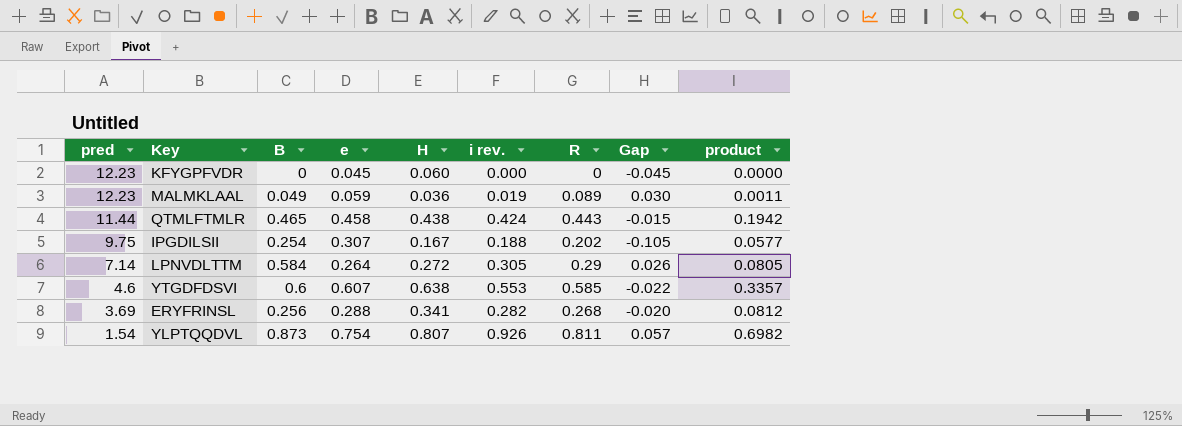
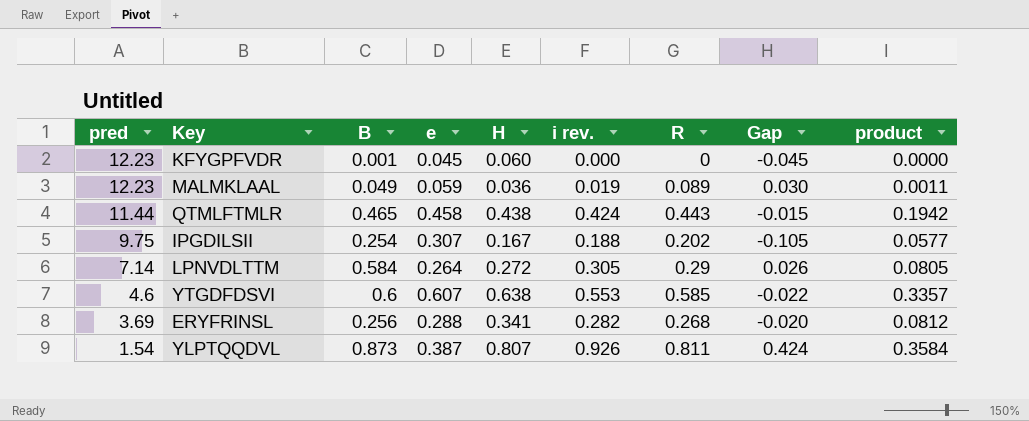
KFYGPFVDR | B: 0 -> 0.001
YLPTQQDVL | e: 0.754 -> 0.387
YLPTQQDVL | Gap: 0.057 -> 0.424
YLPTQQDVL | product: 0.6982 -> 0.3584

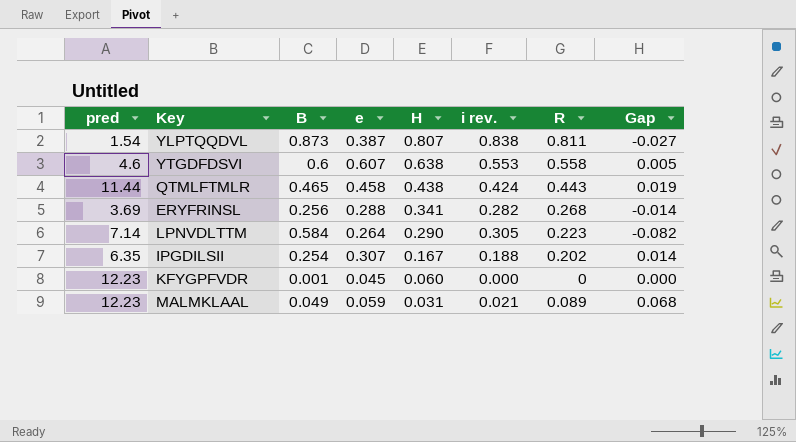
row order: pred descending -> H descending
column product | formula: [e] * [i rev.] -> none
column Gap | formula: [R] - [e] -> [R] - [i rev.]
YLPTQQDVL | i rev.: 0.926 -> 0.838
YTGDFDSVI | R: 0.585 -> 0.558
LPNVDLTTM | H: 0.272 -> 0.290
LPNVDLTTM | R: 0.29 -> 0.223
IPGDILSII | pred: 9.75 -> 6.35
MALMKLAAL | H: 0.036 -> 0.031
MALMKLAAL | i rev.: 0.019 -> 0.021

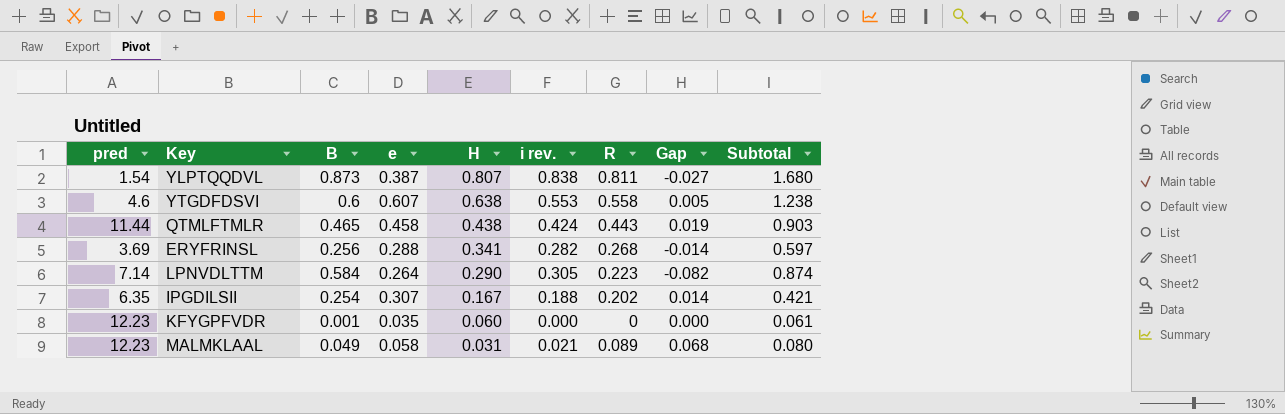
column Subtotal | formula: none -> [B] + [H]
KFYGPFVDR | e: 0.045 -> 0.035
MALMKLAAL | e: 0.059 -> 0.058

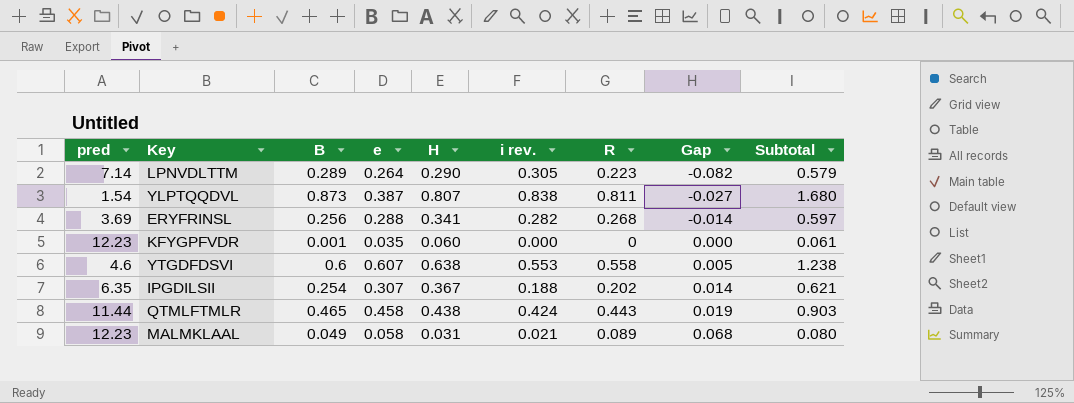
row order: H descending -> Gap ascending
LPNVDLTTM | B: 0.584 -> 0.289
LPNVDLTTM | Subtotal: 0.874 -> 0.579
IPGDILSII | H: 0.167 -> 0.367
IPGDILSII | Subtotal: 0.421 -> 0.621

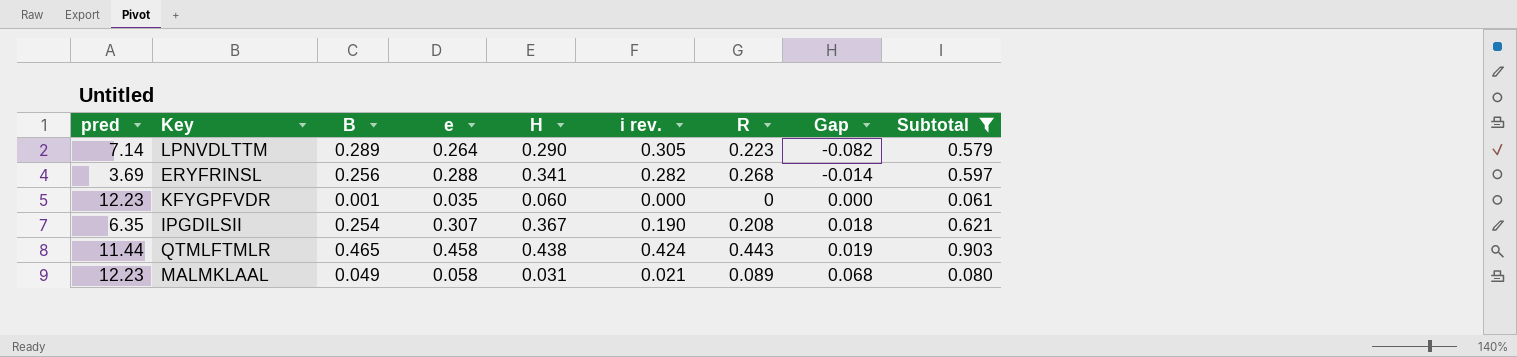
filter: none -> Subtotal <= 0.903
IPGDILSII | i rev.: 0.188 -> 0.190
IPGDILSII | R: 0.202 -> 0.208
IPGDILSII | Gap: 0.014 -> 0.018

